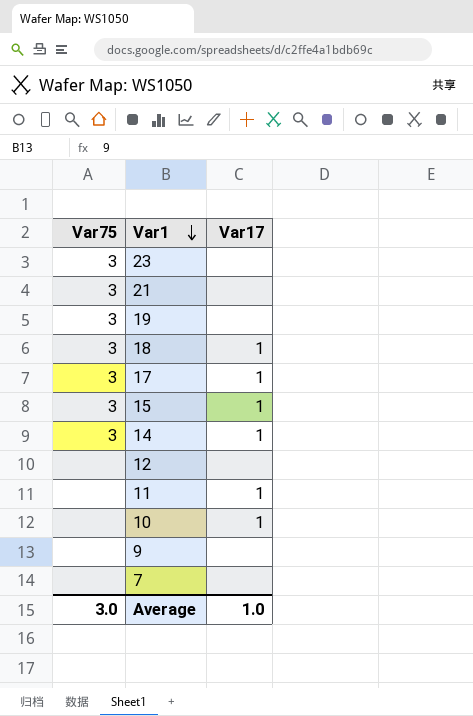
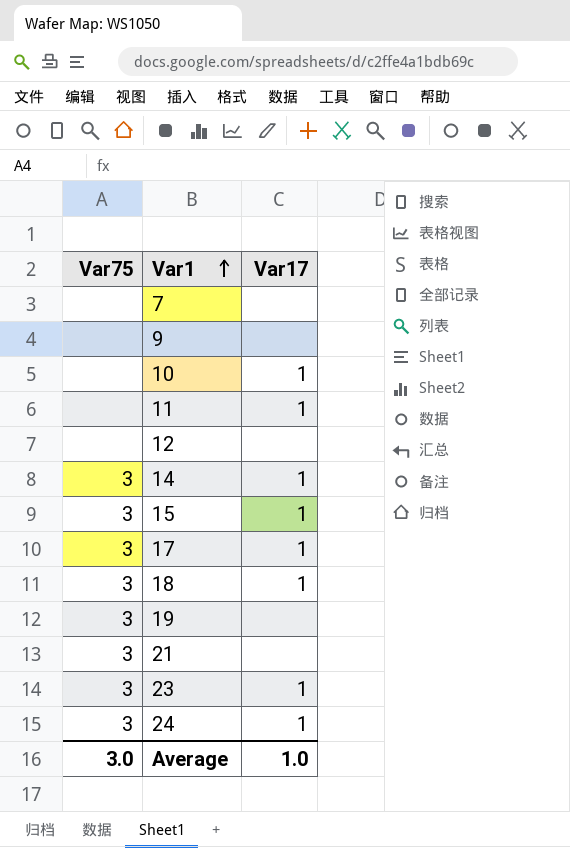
row order: Var1 descending -> Var1 ascending
23 | Var17: none -> 1
row 24: none -> 3 | 1

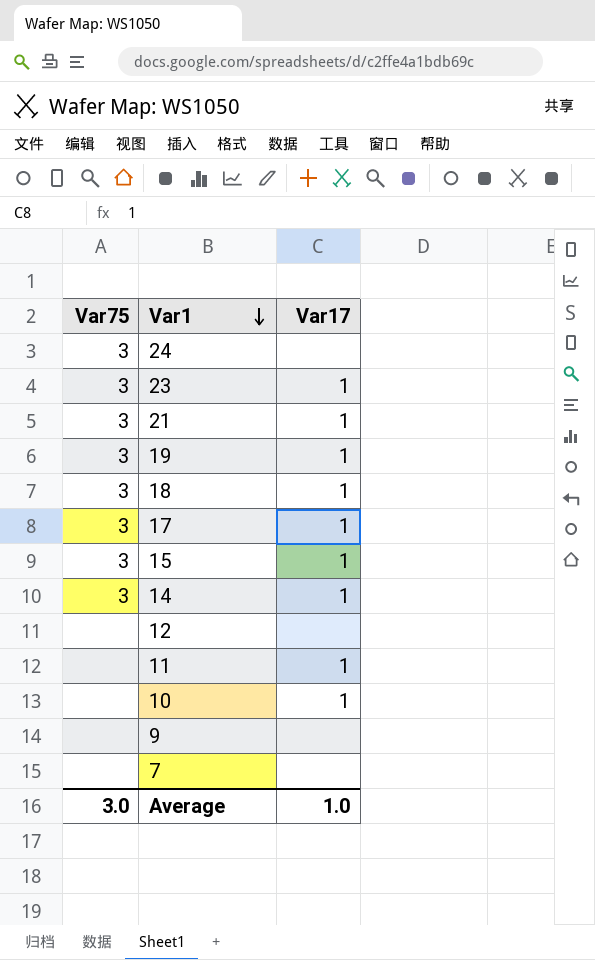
row order: Var1 ascending -> Var1 descending
24 | Var17: 1 -> none
21 | Var17: none -> 1
19 | Var17: none -> 1

